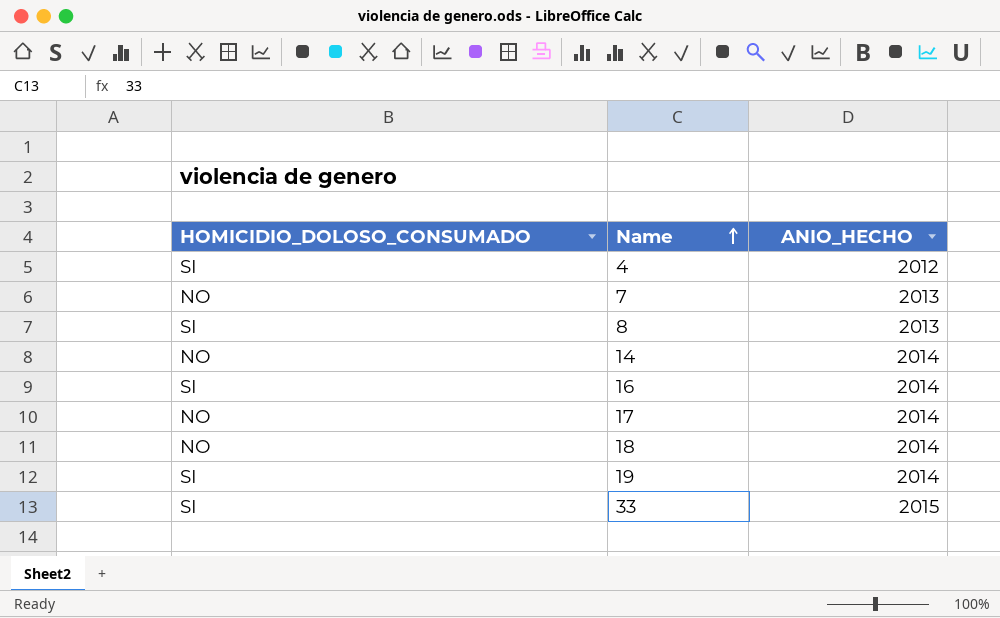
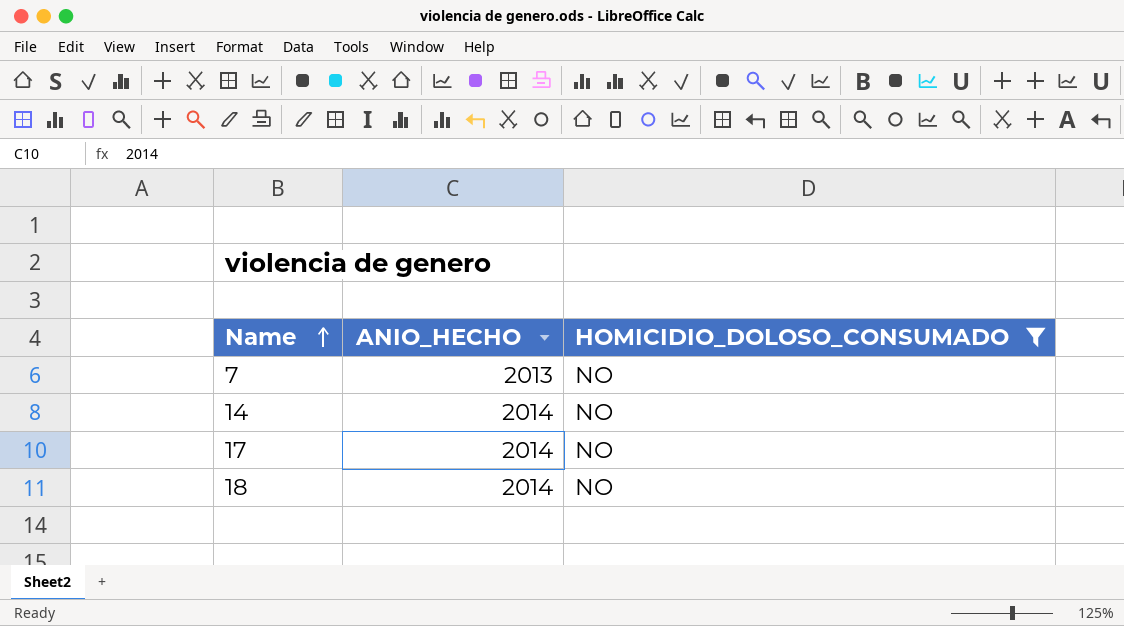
filter: none -> HOMICIDIO_DOLOSO_CONSUMADO = NO
column HOMICIDIO_DOLOSO_CONSUMADO | position: 1 -> 3

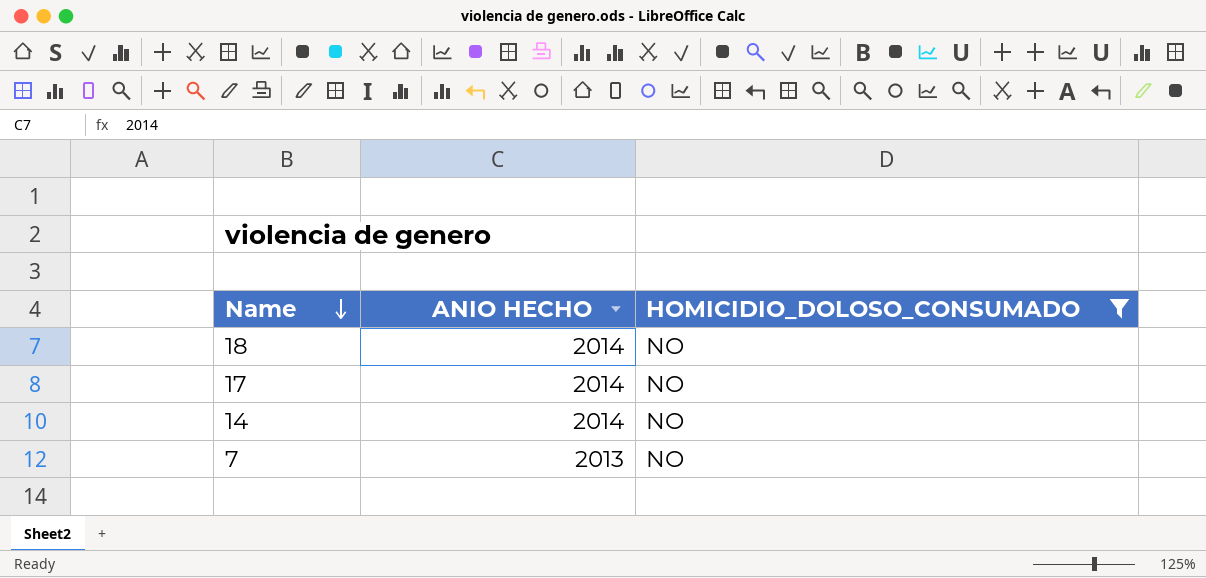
row order: Name ascending -> Name descending
column name: ANIO_HECHO -> ANIO HECHO

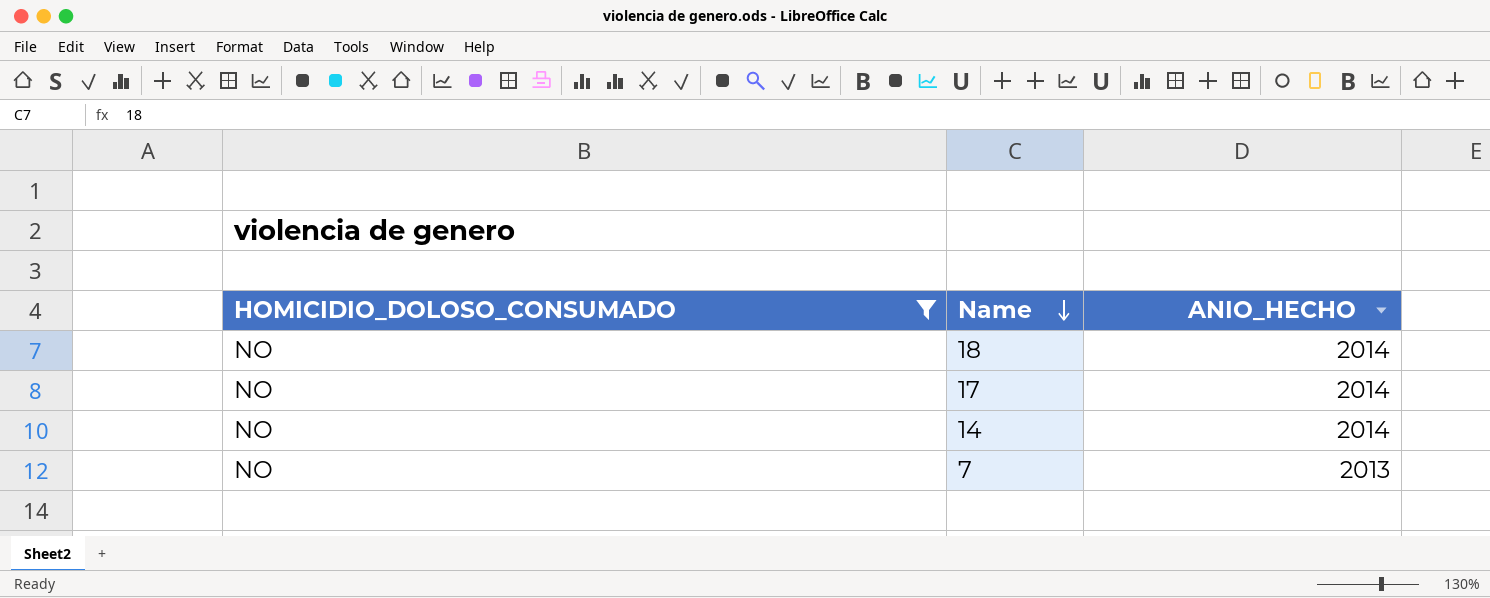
column HOMICIDIO_DOLOSO_CONSUMADO | position: 3 -> 1
column name: ANIO HECHO -> ANIO_HECHO

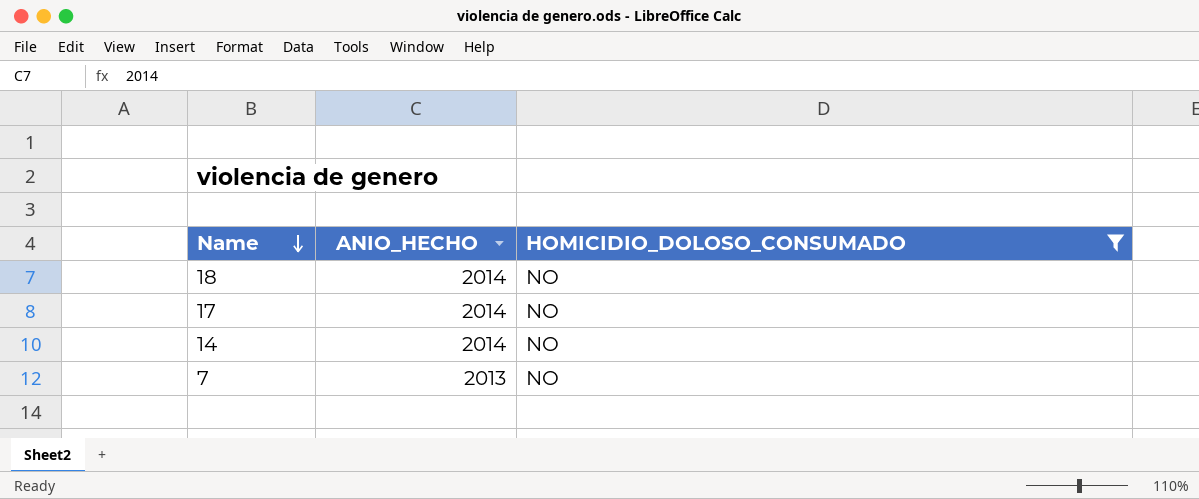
column HOMICIDIO_DOLOSO_CONSUMADO | position: 1 -> 3

